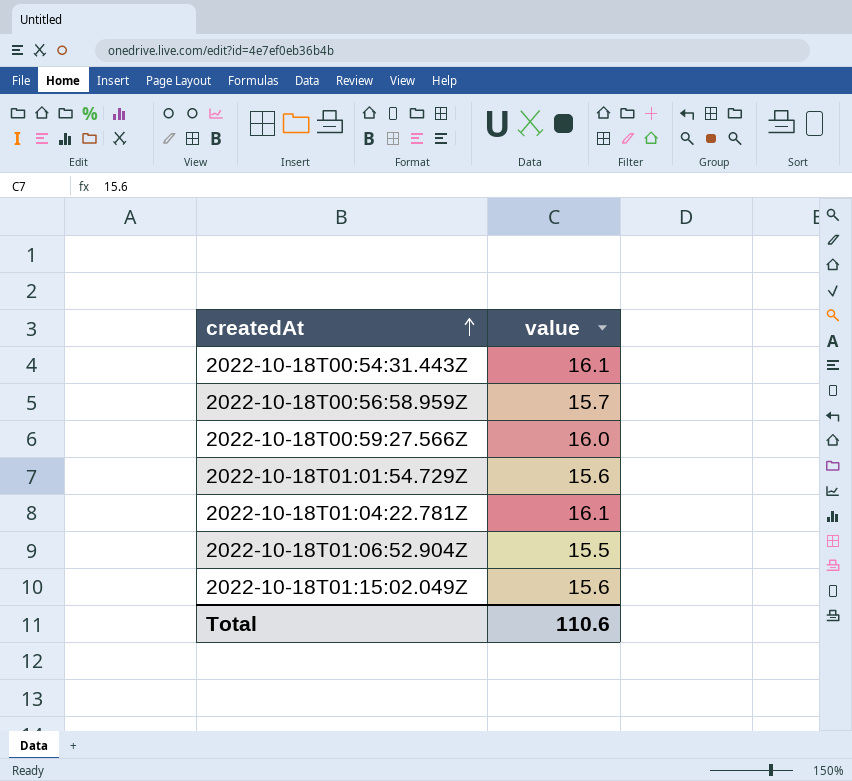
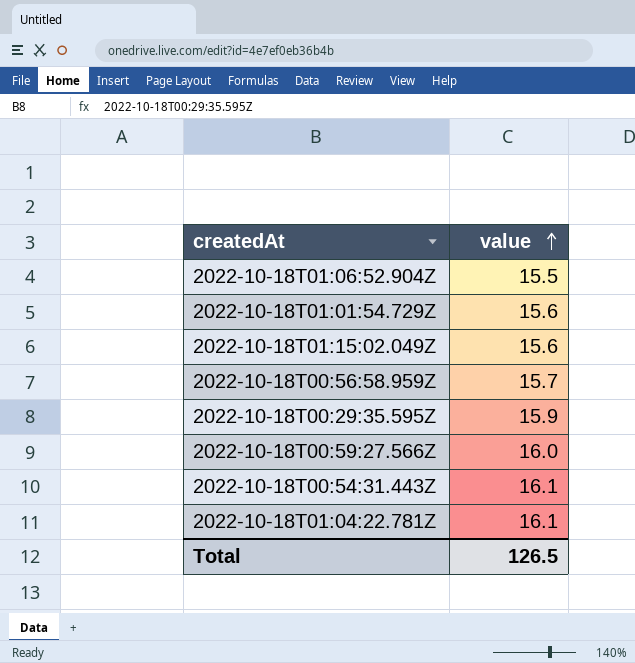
row order: createdAt ascending -> value ascending
row 2022-10-18T00:29:35.595Z: none -> 15.9
Total | value: 110.6 -> 126.5

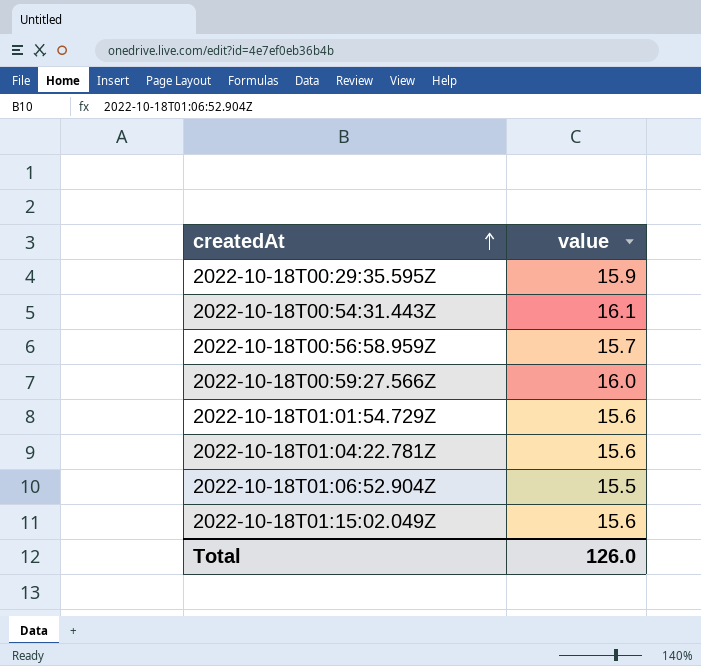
row order: value ascending -> createdAt ascending
2022-10-18T01:04:22.781Z | value: 16.1 -> 15.6
Total | value: 126.5 -> 126.0

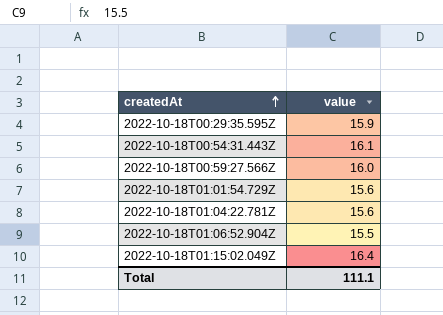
row 2022-10-18T00:56:58.959Z: 15.7 -> none
2022-10-18T01:15:02.049Z | value: 15.6 -> 16.4
Total | value: 126.0 -> 111.1

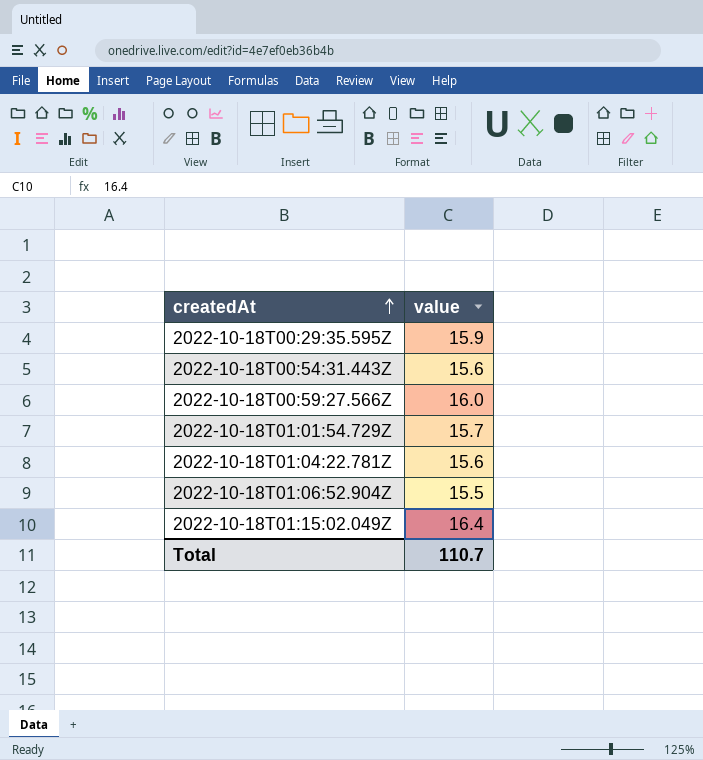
2022-10-18T00:54:31.443Z | value: 16.1 -> 15.6
2022-10-18T01:01:54.729Z | value: 15.6 -> 15.7
Total | value: 111.1 -> 110.7

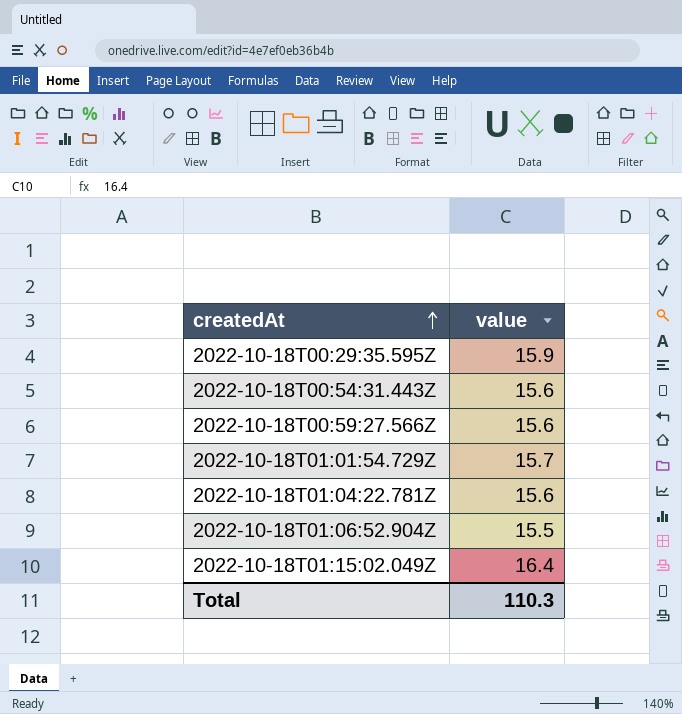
2022-10-18T00:59:27.566Z | value: 16.0 -> 15.6
Total | value: 110.7 -> 110.3

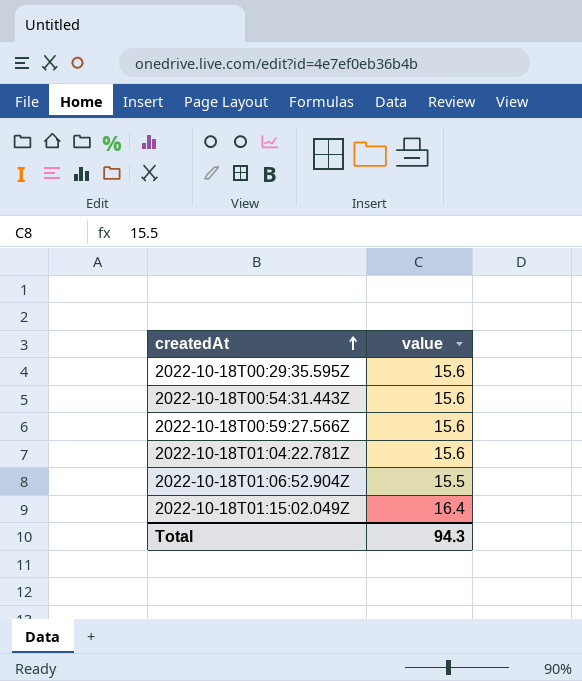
row 2022-10-18T01:01:54.729Z: 15.7 -> none
2022-10-18T00:29:35.595Z | value: 15.9 -> 15.6
Total | value: 110.3 -> 94.3

